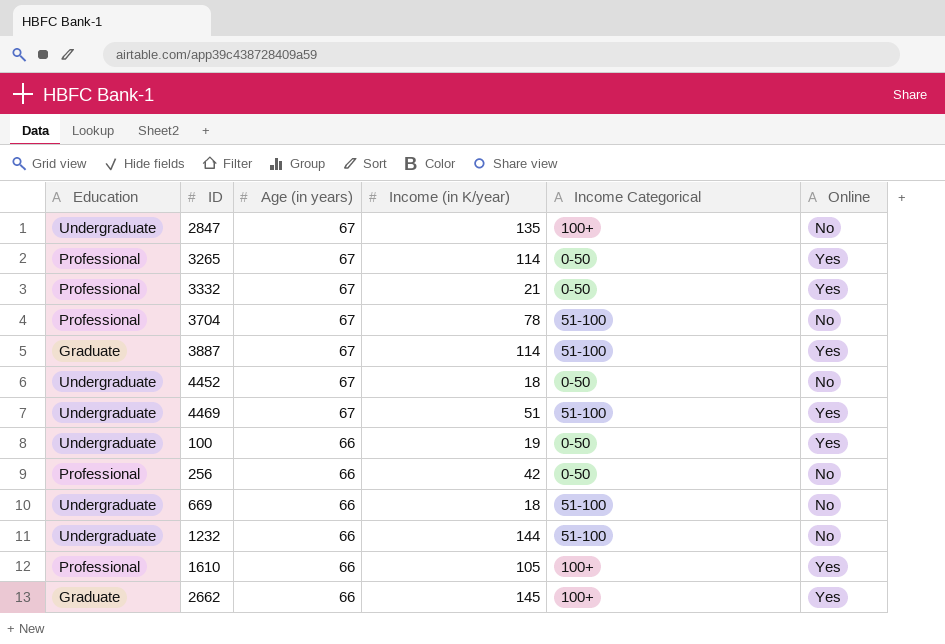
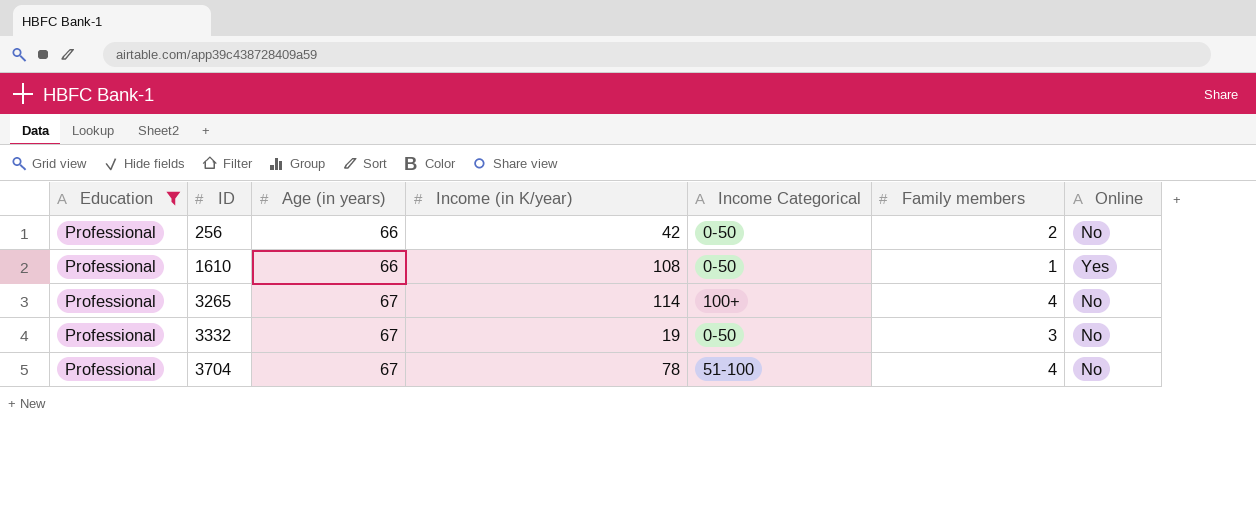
filter: none -> Education = Professional
row order: Age (in years) descending -> ID ascending
column Family members | position: none -> 6
1610 | Income (in K/year): 105 -> 108
1610 | Income Categorical: 100+ -> 0-50
3265 | Income Categorical: 0-50 -> 100+
3265 | Online: Yes -> No
3332 | Income (in K/year): 21 -> 19
3332 | Online: Yes -> No

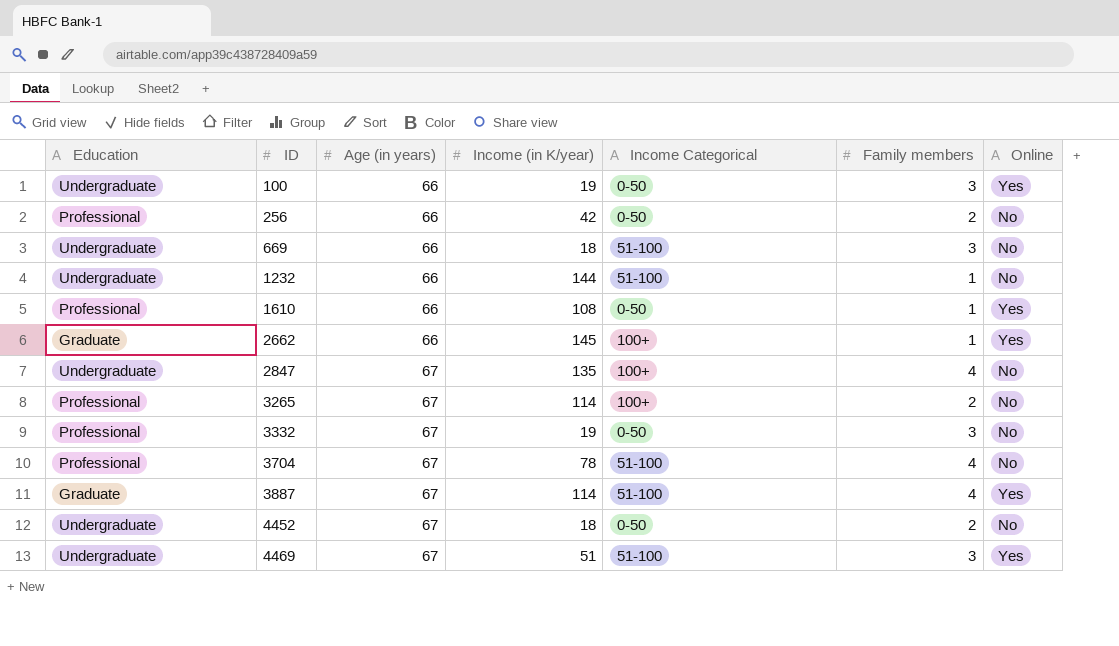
filter: Education = Professional -> none
3265 | Family members: 4 -> 2

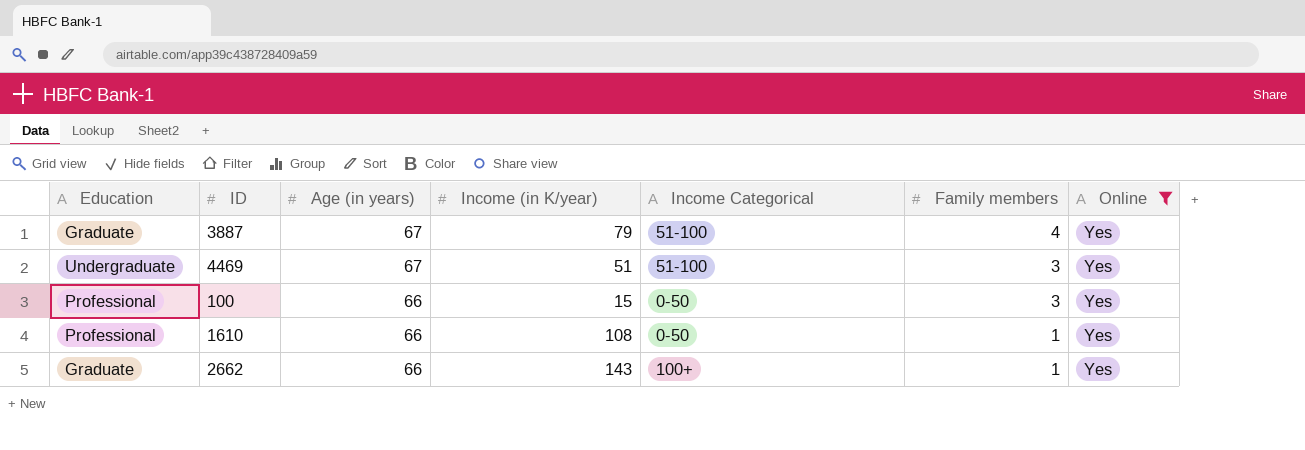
filter: none -> Online = Yes
row order: ID ascending -> Age (in years) descending
3887 | Income (in K/year): 114 -> 79
100 | Education: Undergraduate -> Professional
100 | Income (in K/year): 19 -> 15
2662 | Income (in K/year): 145 -> 143

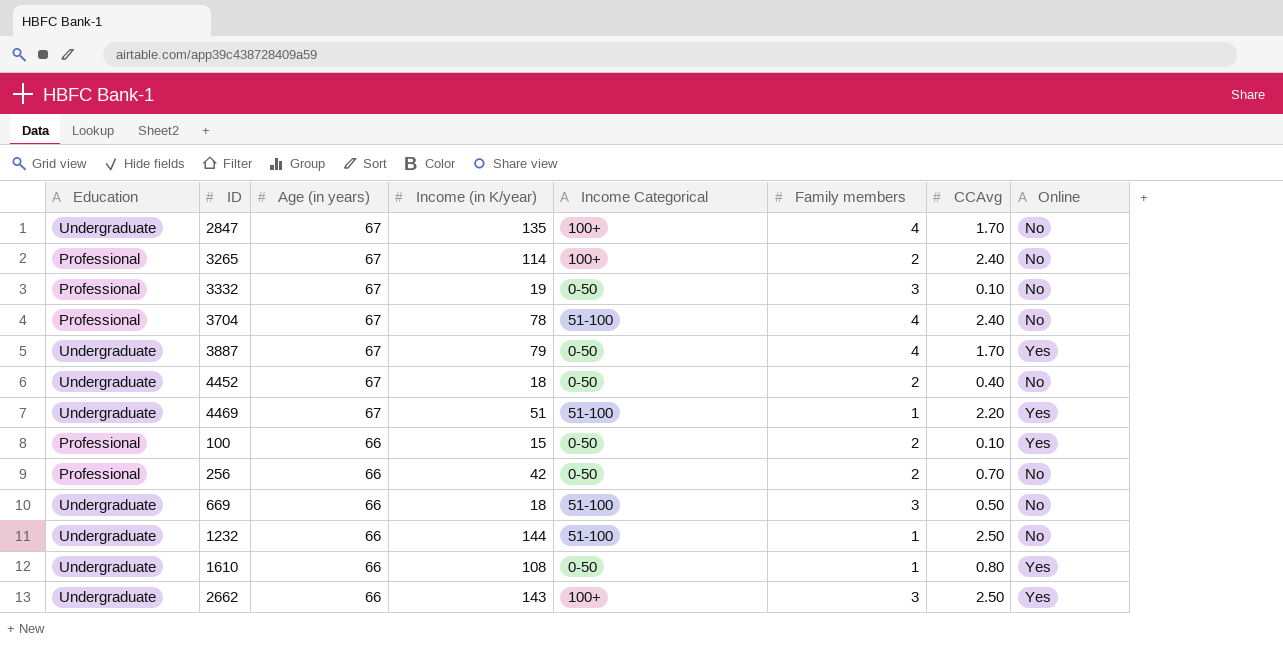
filter: Online = Yes -> none
column CCAvg | position: none -> 7
3887 | Education: Graduate -> Undergraduate
3887 | Income Categorical: 51-100 -> 0-50
4469 | Family members: 3 -> 1
100 | Family members: 3 -> 2
1610 | Education: Professional -> Undergraduate
2662 | Education: Graduate -> Undergraduate
2662 | Family members: 1 -> 3

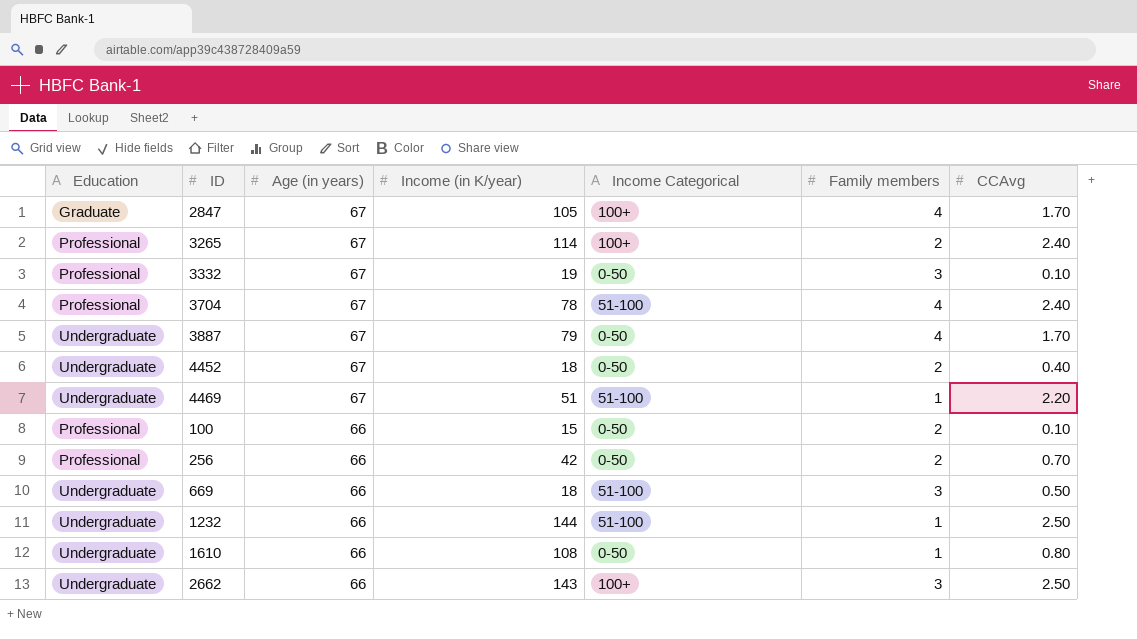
column Online | position: 8 -> none
2847 | Education: Undergraduate -> Graduate
2847 | Income (in K/year): 135 -> 105

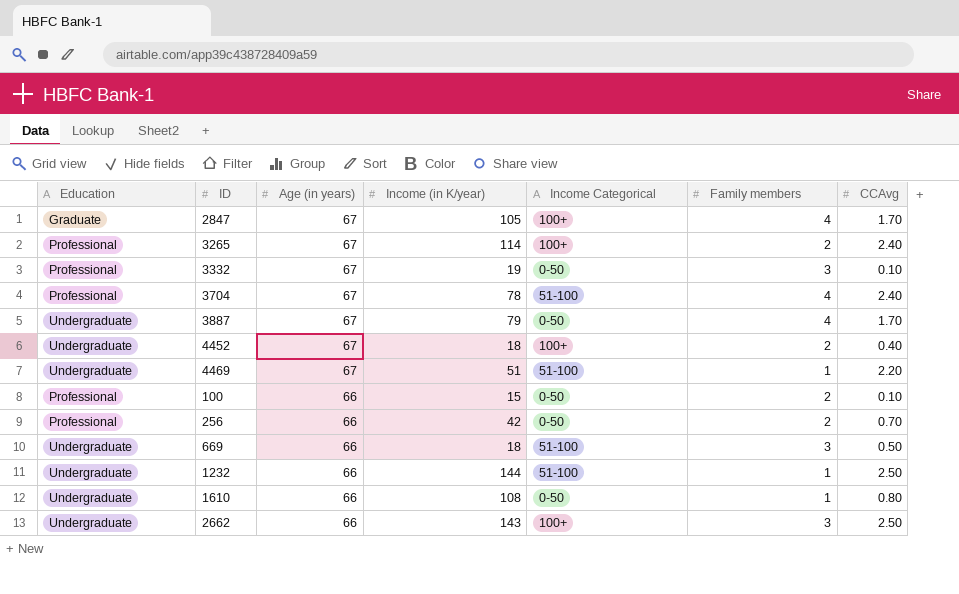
4452 | Income Categorical: 0-50 -> 100+

